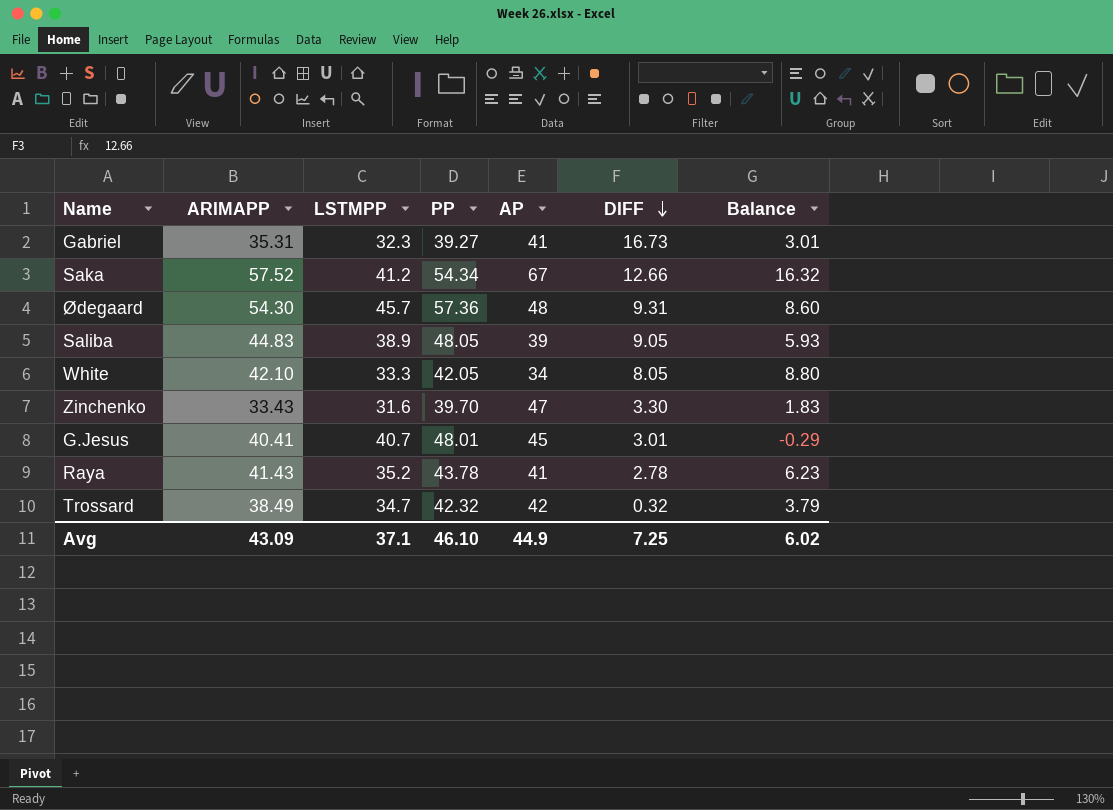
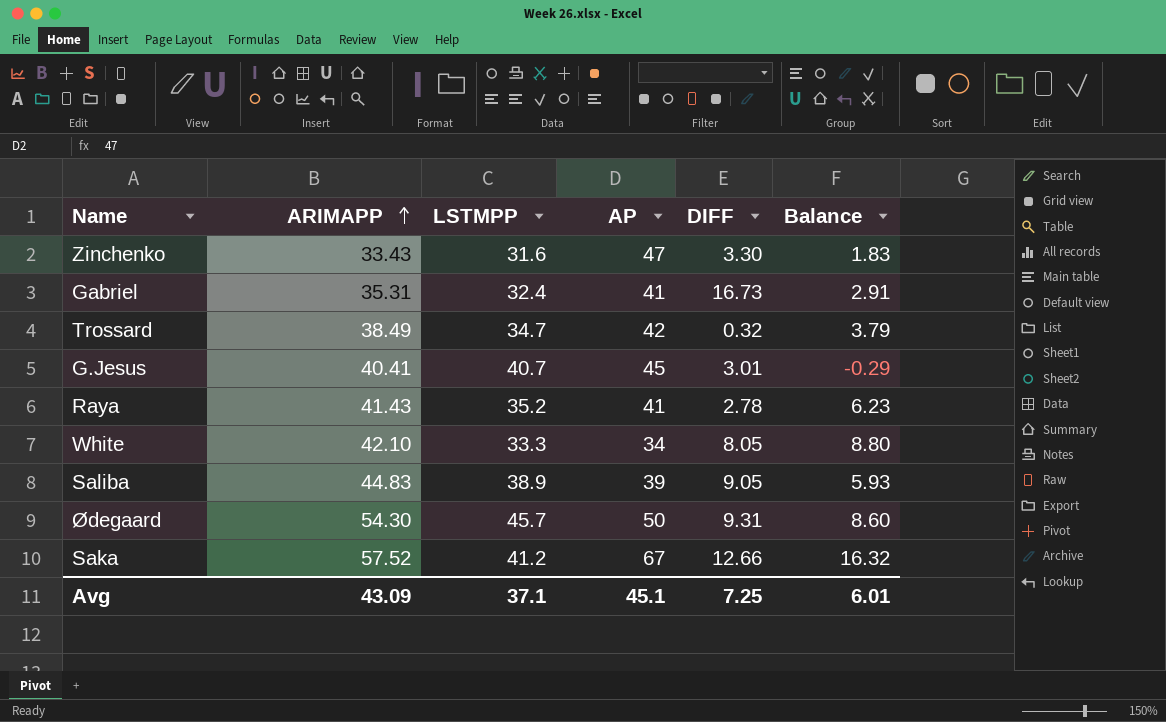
row order: DIFF descending -> ARIMAPP ascending
column PP | position: 4 -> none
Gabriel | LSTMPP: 32.3 -> 32.4
Gabriel | Balance: 3.01 -> 2.91
Ødegaard | AP: 48 -> 50
Avg | AP: 44.9 -> 45.1
Avg | Balance: 6.02 -> 6.01

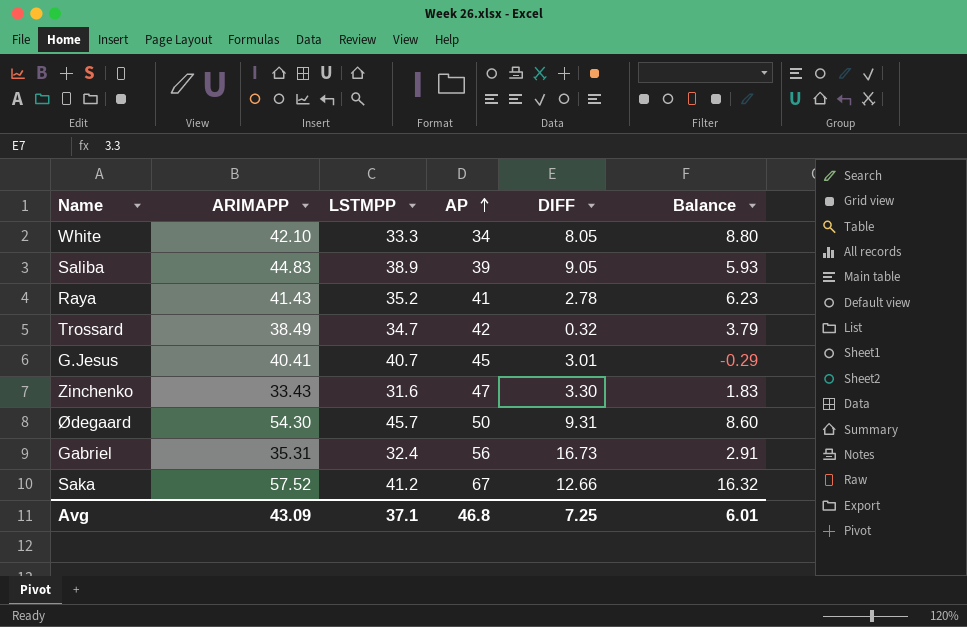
row order: ARIMAPP ascending -> AP ascending
Gabriel | AP: 41 -> 56
Avg | AP: 45.1 -> 46.8

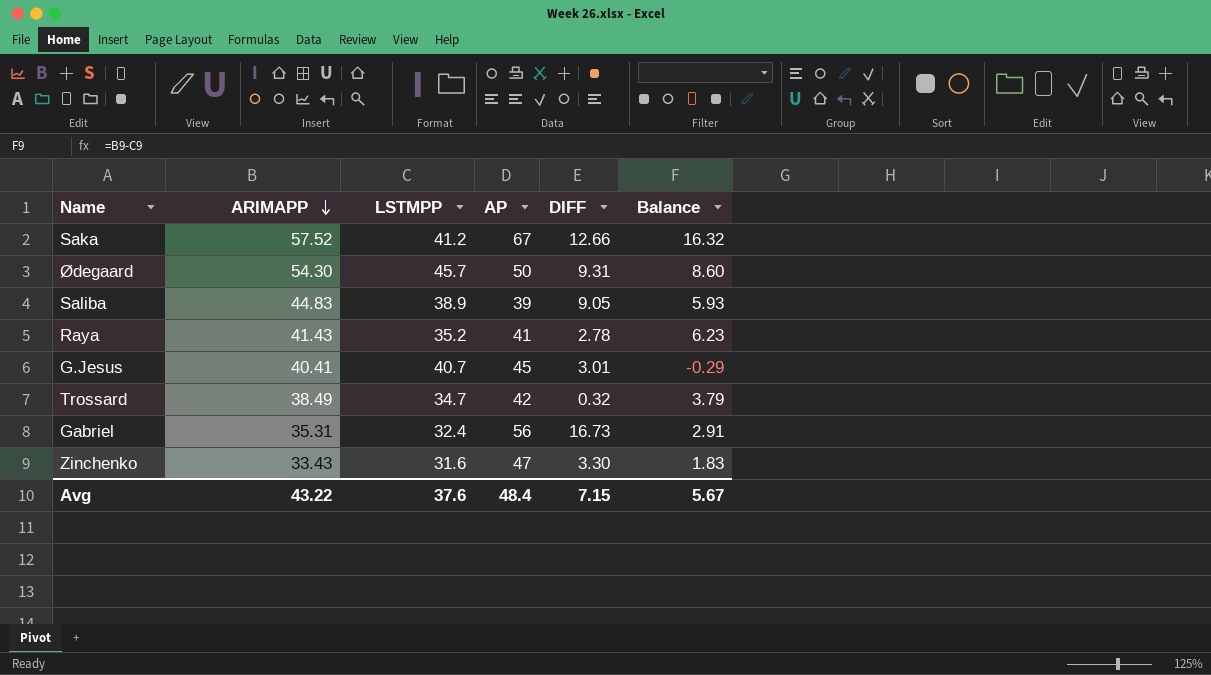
row order: AP ascending -> ARIMAPP descending
row White: 42.10 | 33.3 | 34 | 8.05 | 8.80 -> none
Avg | ARIMAPP: 43.09 -> 43.22
Avg | LSTMPP: 37.1 -> 37.6
Avg | AP: 46.8 -> 48.4
Avg | DIFF: 7.25 -> 7.15
Avg | Balance: 6.01 -> 5.67

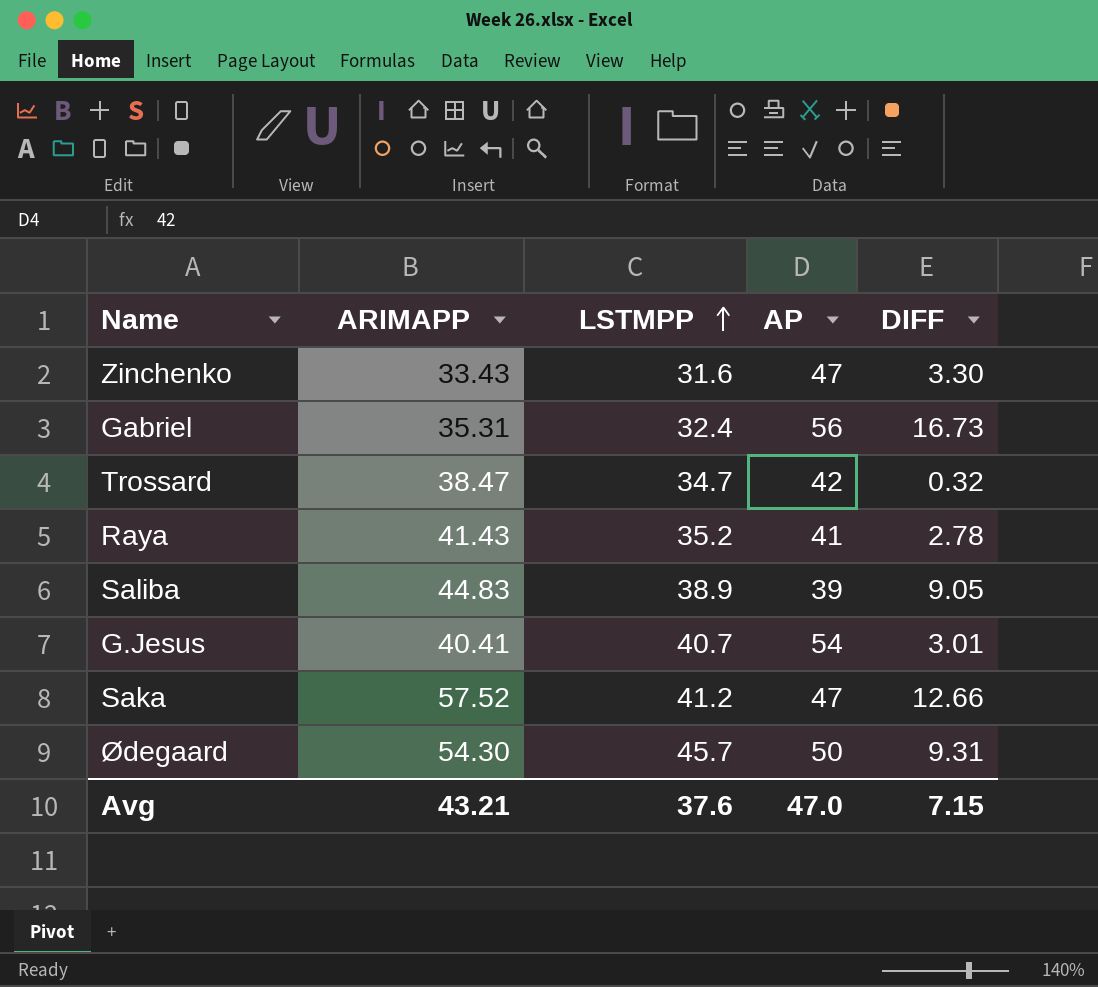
row order: ARIMAPP descending -> LSTMPP ascending
column Balance | formula: [ARIMAPP] - [LSTMPP] -> none
Trossard | ARIMAPP: 38.49 -> 38.47
G.Jesus | AP: 45 -> 54
Saka | AP: 67 -> 47
Avg | ARIMAPP: 43.22 -> 43.21
Avg | AP: 48.4 -> 47.0

